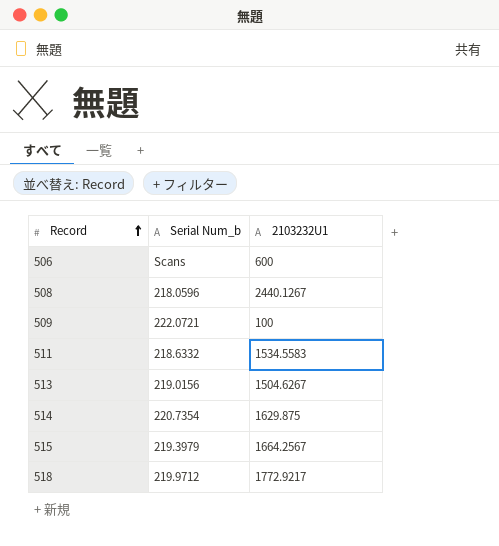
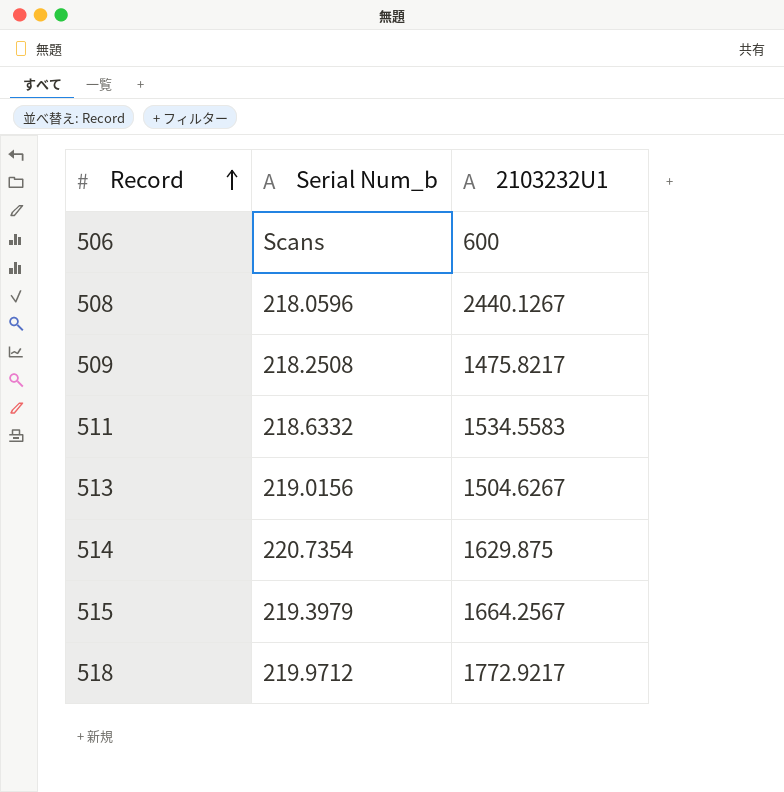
509 | Serial Num_b: 222.0721 -> 218.2508
509 | 2103232U1: 100 -> 1475.8217

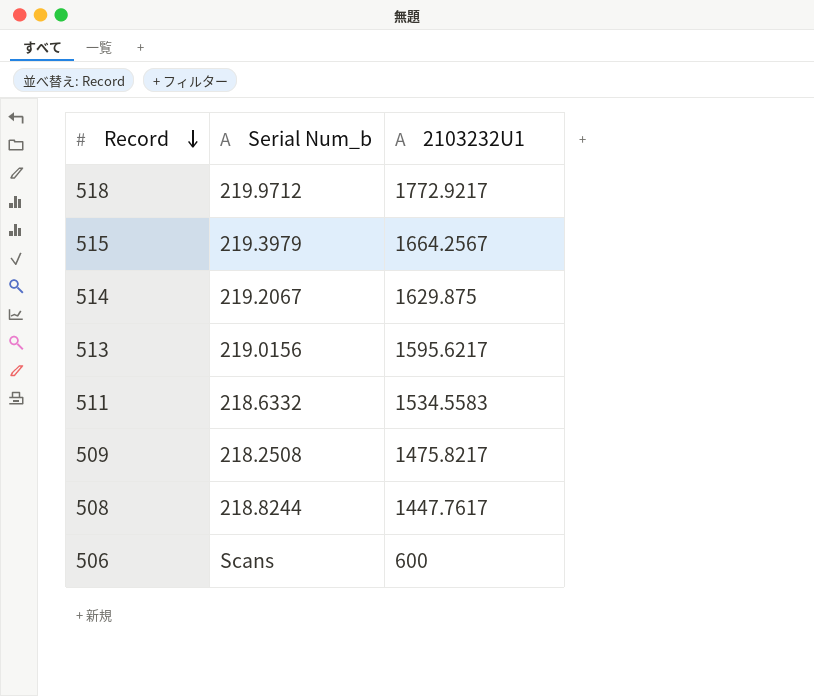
row order: Record ascending -> Record descending
514 | Serial Num_b: 220.7354 -> 219.2067
513 | 2103232U1: 1504.6267 -> 1595.6217
508 | Serial Num_b: 218.0596 -> 218.8244
508 | 2103232U1: 2440.1267 -> 1447.7617

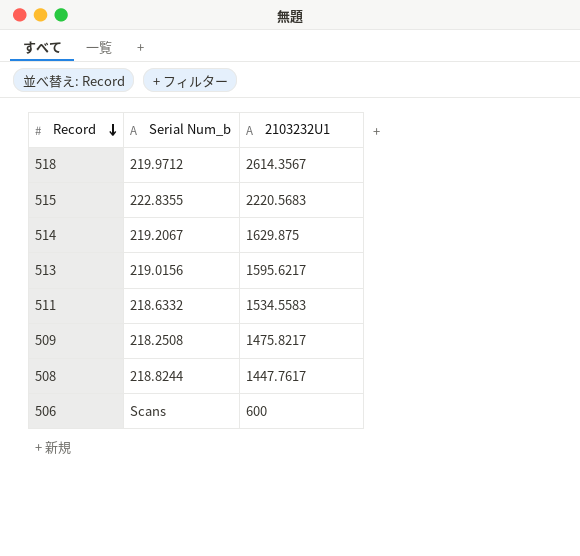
518 | 2103232U1: 1772.9217 -> 2614.3567
515 | Serial Num_b: 219.3979 -> 222.8355
515 | 2103232U1: 1664.2567 -> 2220.5683

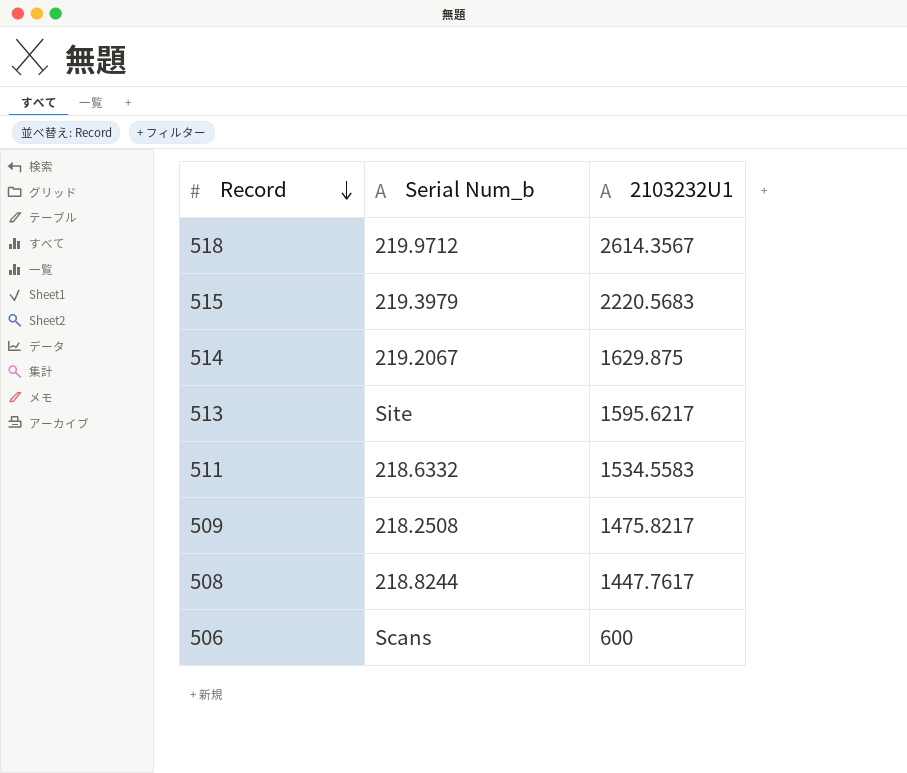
515 | Serial Num_b: 222.8355 -> 219.3979
513 | Serial Num_b: 219.0156 -> Site

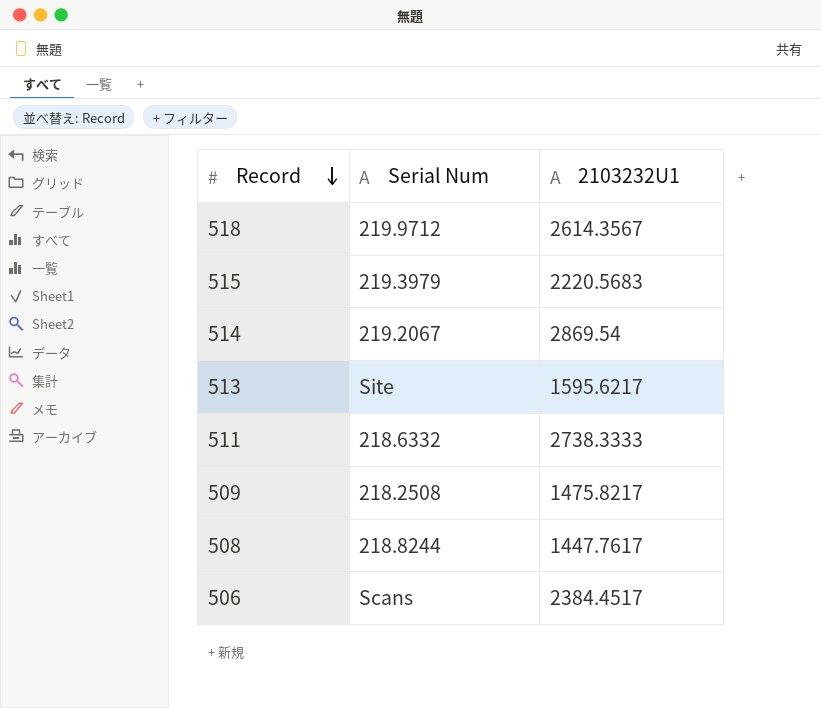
column name: Serial Num_b -> Serial Num
514 | 2103232U1: 1629.875 -> 2869.54
511 | 2103232U1: 1534.5583 -> 2738.3333
506 | 2103232U1: 600 -> 2384.4517

